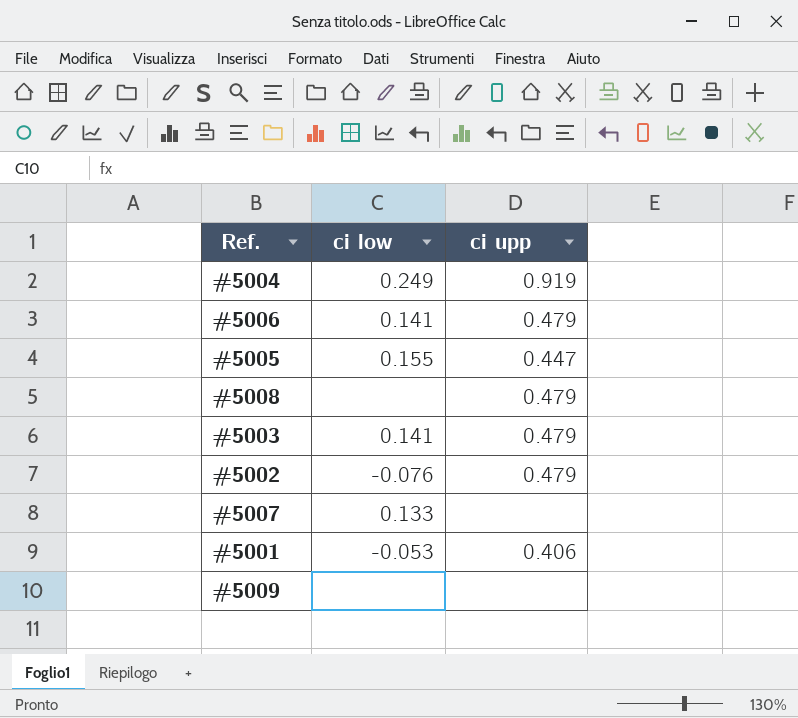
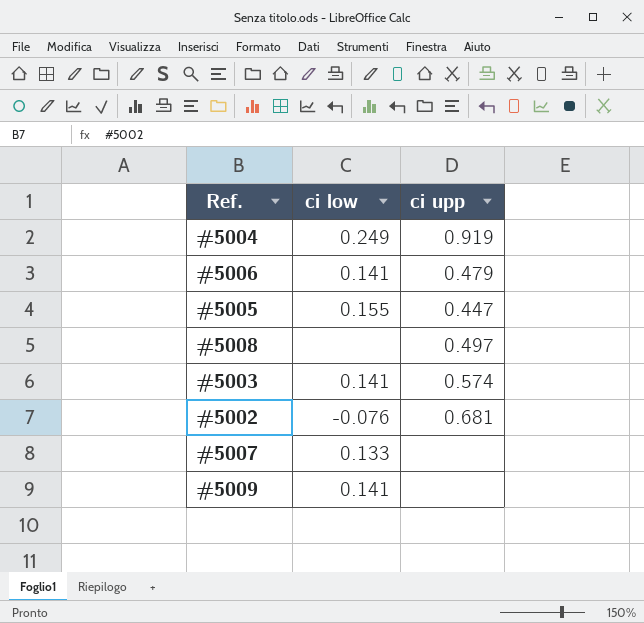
row #5001: -0.053 | 0.406 -> none
#5008 | ci upp: 0.479 -> 0.497
#5003 | ci upp: 0.479 -> 0.574
#5002 | ci upp: 0.479 -> 0.681
#5009 | ci low: none -> 0.141

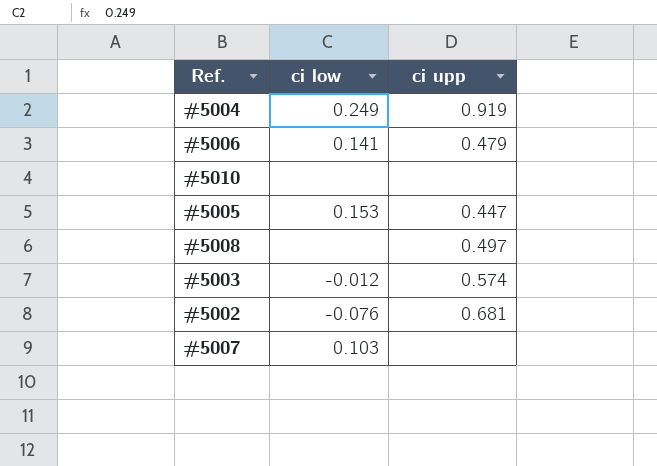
row #5009: 0.141 | none -> none
row #5010: none -> none | none
#5005 | ci low: 0.155 -> 0.153
#5003 | ci low: 0.141 -> -0.012
#5007 | ci low: 0.133 -> 0.103

